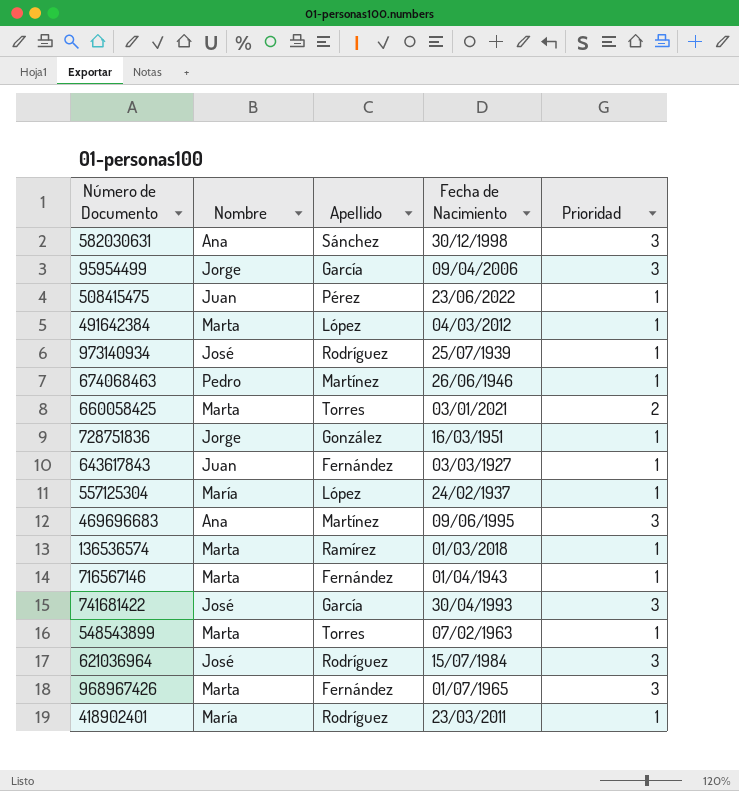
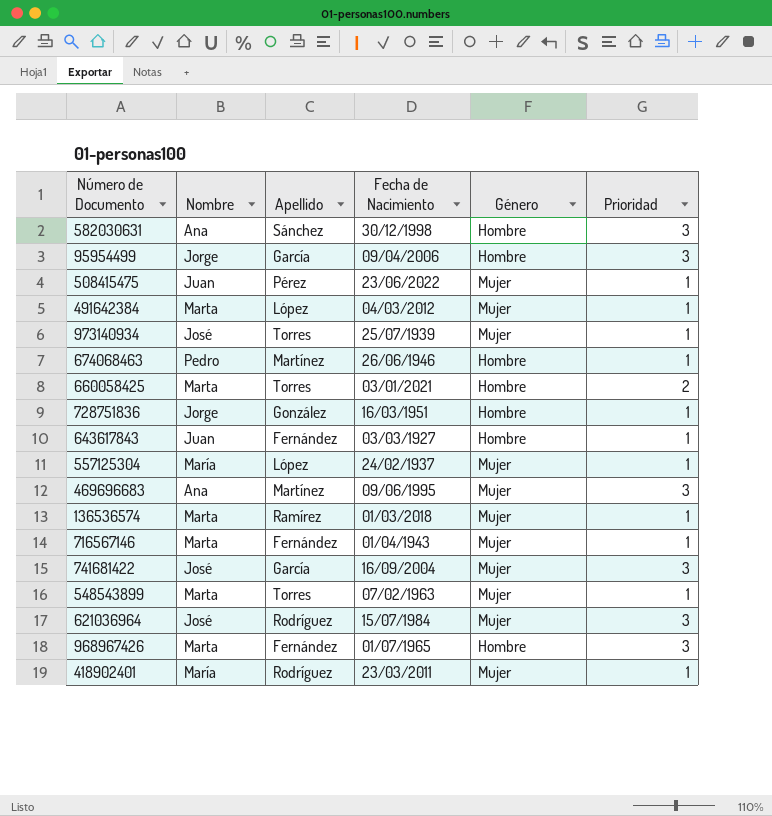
column Género | position: none -> 5
973140934 | Apellido: Rodríguez -> Torres
741681422 | Fecha de Nacimiento: 30/04/1993 -> 16/09/2004

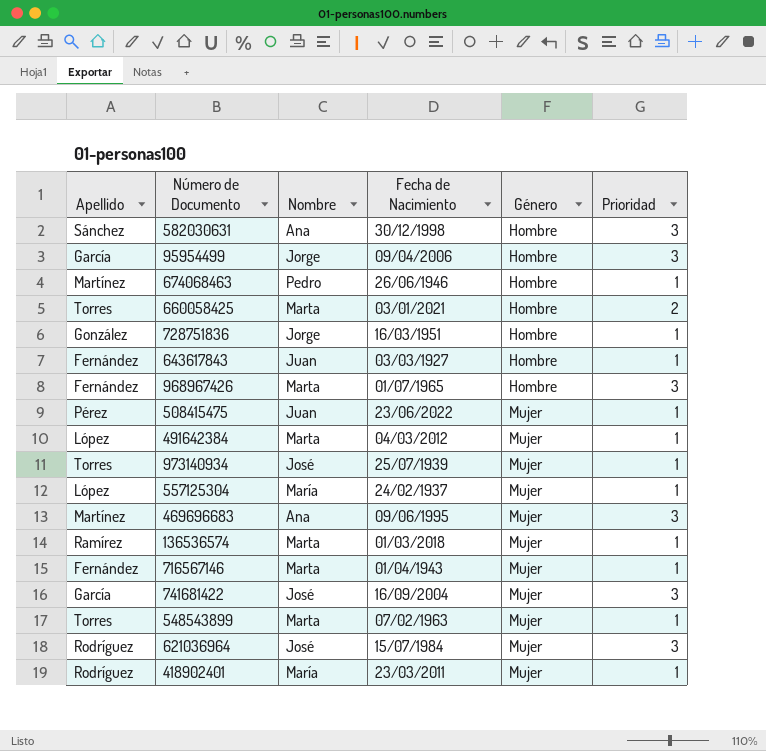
row order: none -> Género ascending
column Apellido | position: 3 -> 1

